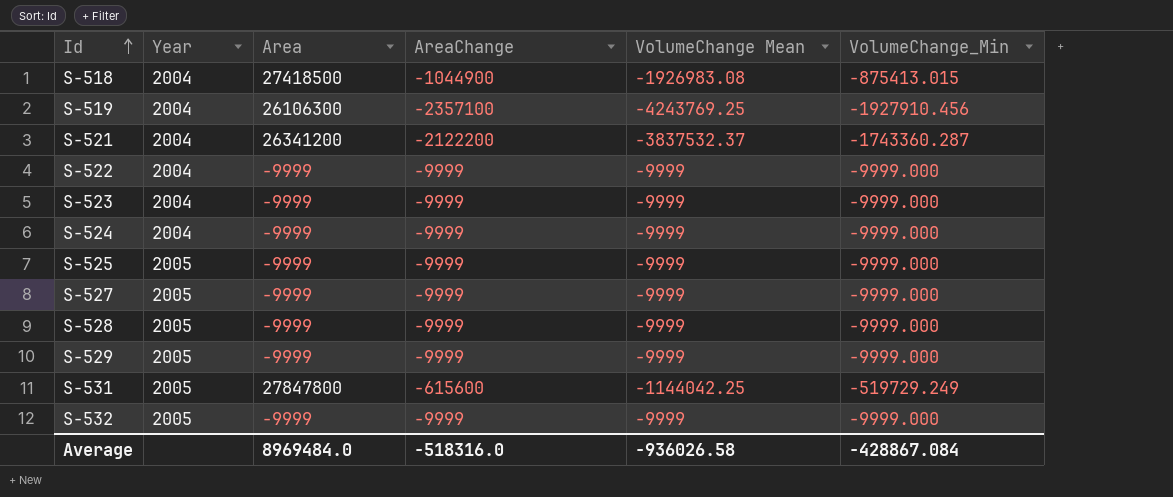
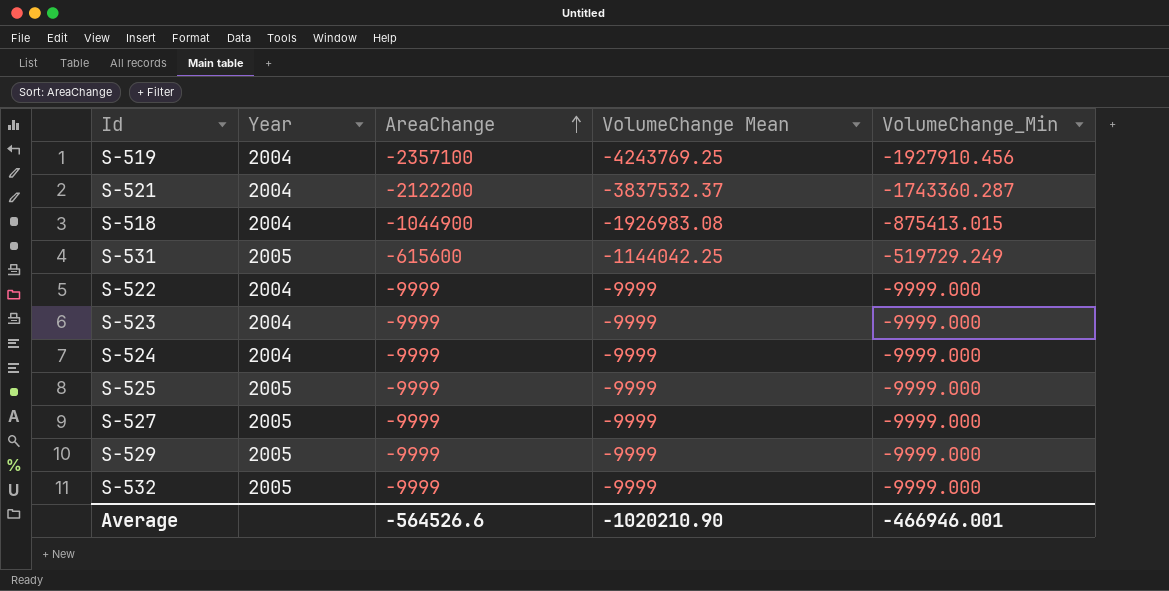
row order: Id ascending -> AreaChange ascending
column Area | position: 3 -> none
row S-528: 2005 | -9999 | -9999 | -9999 | -9999.000 -> none
Average | AreaChange: -518316.0 -> -564526.6
Average | VolumeChange Mean: -936026.58 -> -1020210.90
Average | VolumeChange_Min: -428867.084 -> -466946.001

